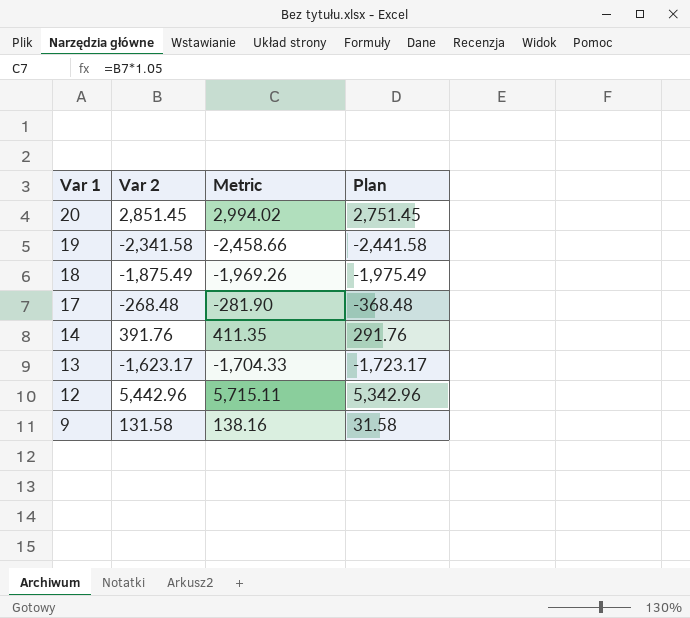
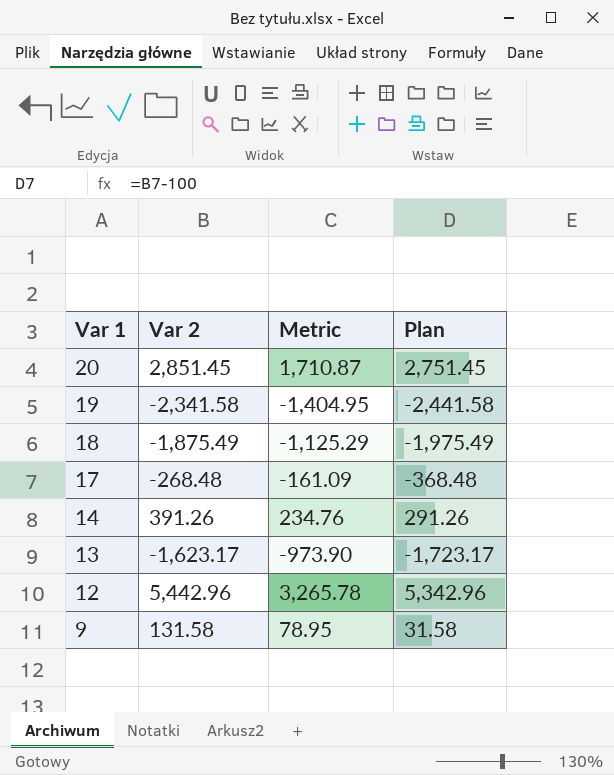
column Metric | formula: [Var 2] * 1.05 -> [Var 2] * 0.6
14 | Var 2: 391.76 -> 391.26
14 | Plan: 291.76 -> 291.26

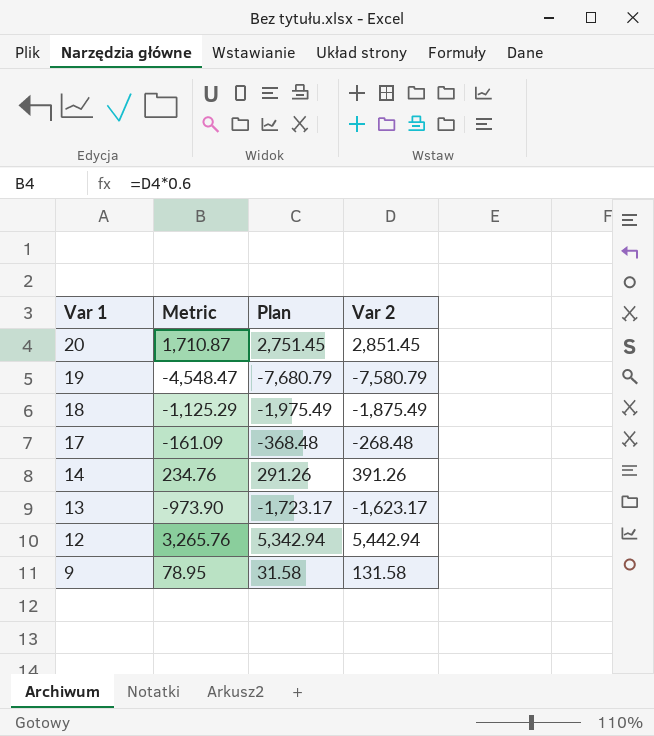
column Var 2 | position: 2 -> 4
19 | Metric: -1,404.95 -> -4,548.47
19 | Plan: -2,441.58 -> -7,680.79
19 | Var 2: -2,341.58 -> -7,580.79
12 | Metric: 3,265.78 -> 3,265.76
12 | Plan: 5,342.96 -> 5,342.94
12 | Var 2: 5,442.96 -> 5,442.94

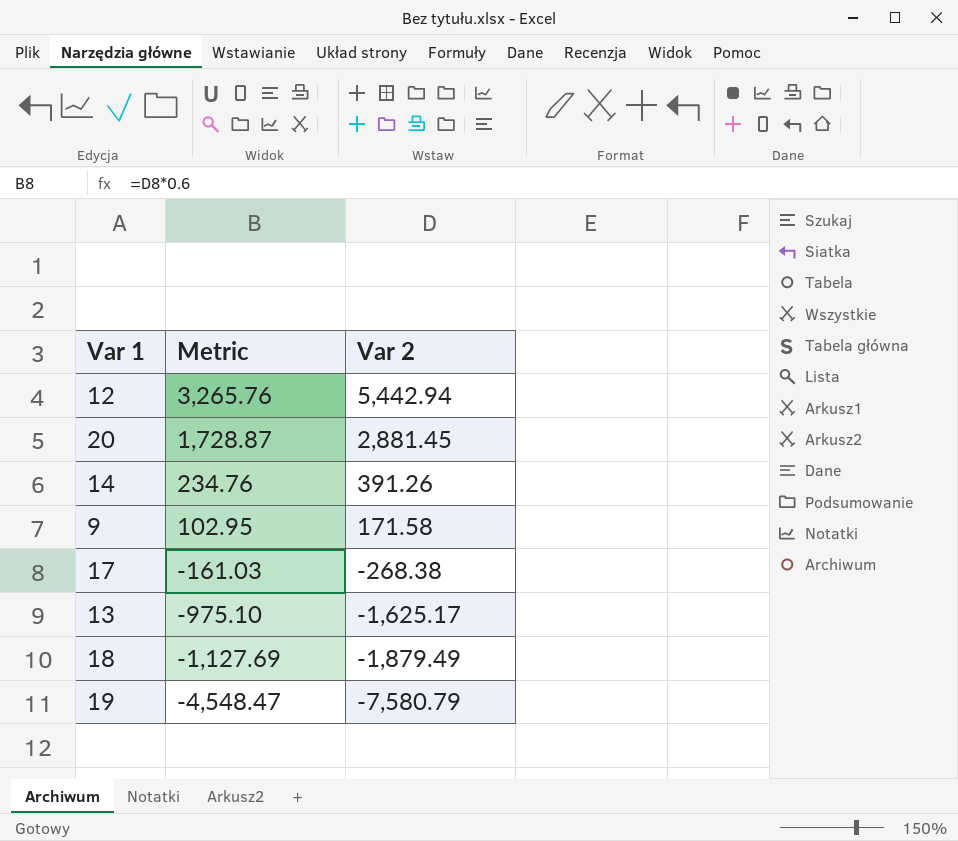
row order: Var 1 descending -> Metric descending
column Plan | formula: [Var 2] - 100 -> none
20 | Metric: 1,710.87 -> 1,728.87
20 | Var 2: 2,851.45 -> 2,881.45
9 | Metric: 78.95 -> 102.95
9 | Var 2: 131.58 -> 171.58
17 | Metric: -161.09 -> -161.03
17 | Var 2: -268.48 -> -268.38
13 | Metric: -973.90 -> -975.10
13 | Var 2: -1,623.17 -> -1,625.17
18 | Metric: -1,125.29 -> -1,127.69
18 | Var 2: -1,875.49 -> -1,879.49

